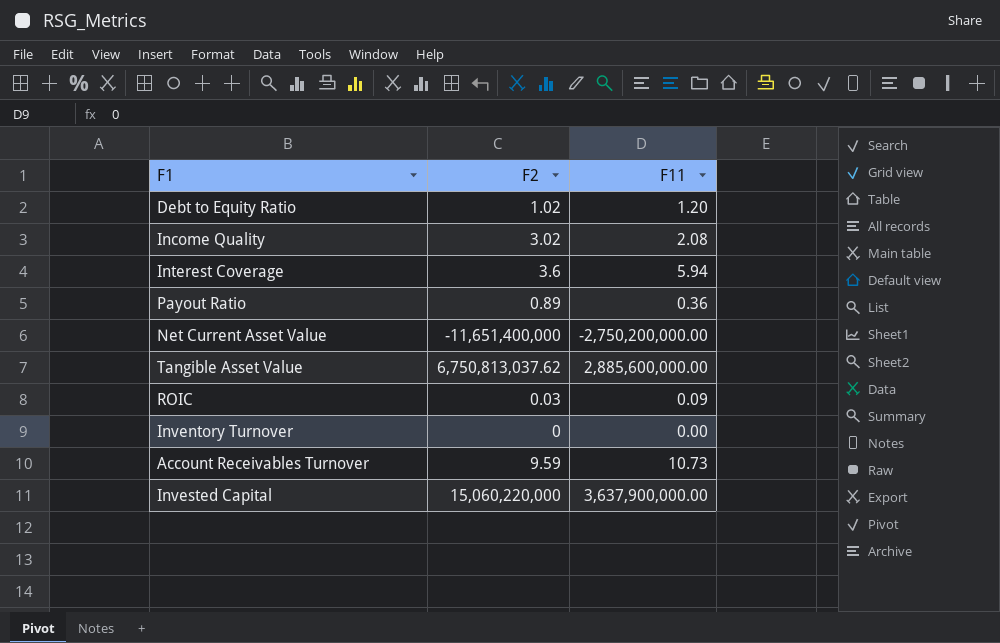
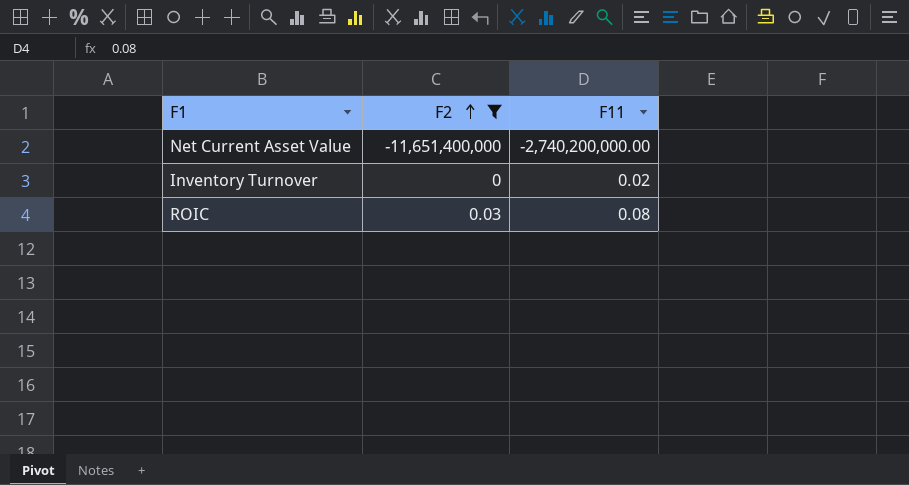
filter: none -> F2 <= 0.03
row order: none -> F2 ascending
Net Current Asset Value | F11: -2,750,200,000.00 -> -2,740,200,000.00
Inventory Turnover | F11: 0.00 -> 0.02
ROIC | F11: 0.09 -> 0.08

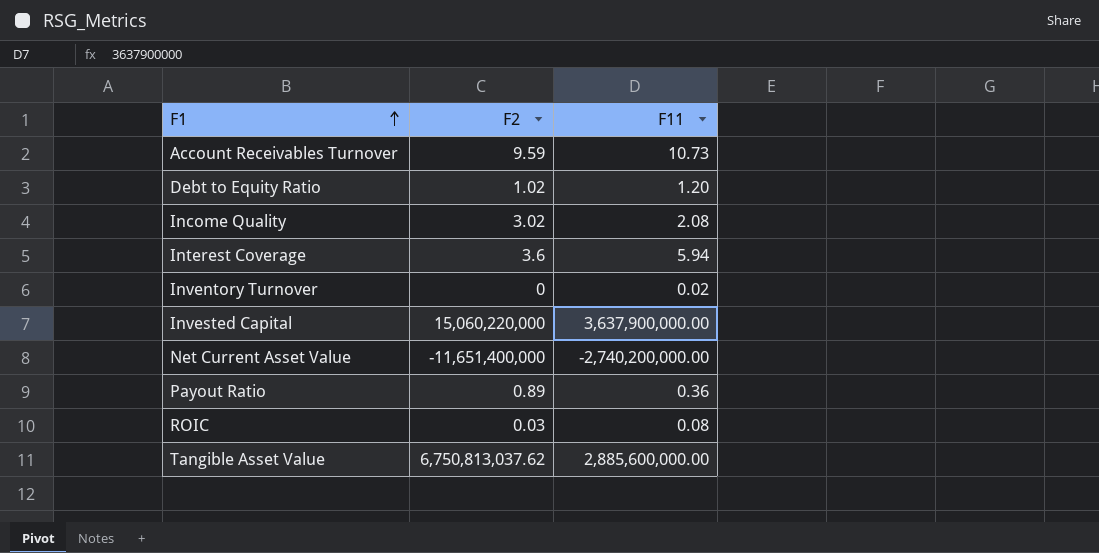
filter: F2 <= 0.03 -> none
row order: F2 ascending -> F1 ascending

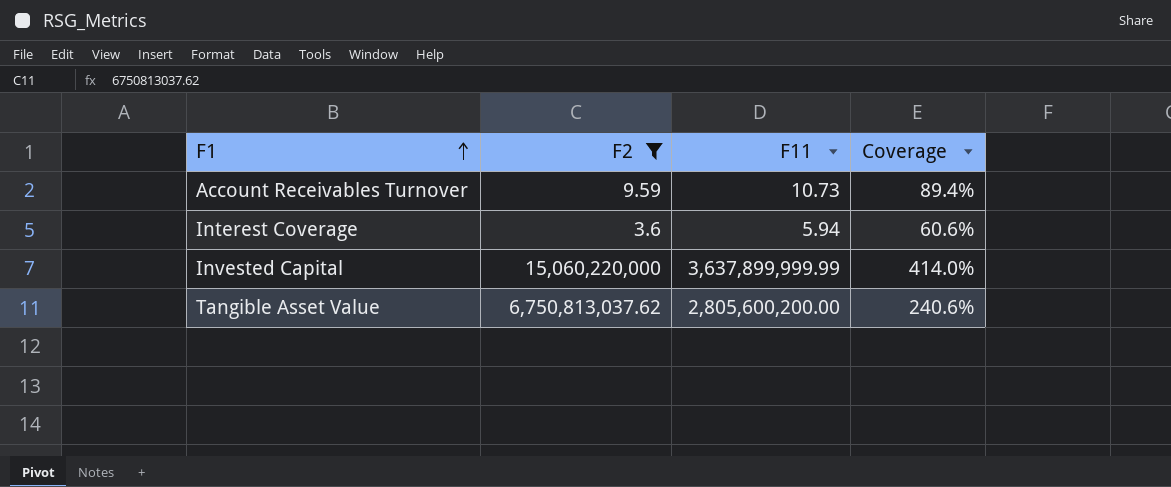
filter: none -> F2 >= 3.6
column Coverage | formula: none -> [F2] / [F11]
Invested Capital | F11: 3,637,900,000.00 -> 3,637,899,999.99
Tangible Asset Value | F11: 2,885,600,000.00 -> 2,805,600,200.00

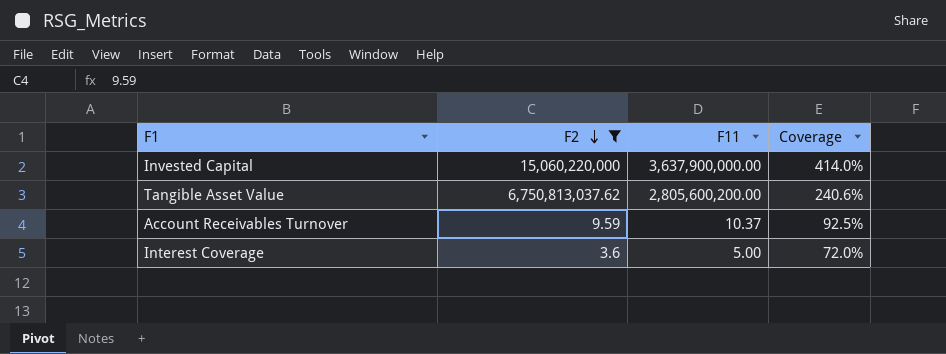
row order: F1 ascending -> F2 descending
Invested Capital | F11: 3,637,899,999.99 -> 3,637,900,000.00
Account Receivables Turnover | F11: 10.73 -> 10.37
Account Receivables Turnover | Coverage: 89.4% -> 92.5%
Interest Coverage | F11: 5.94 -> 5.00
Interest Coverage | Coverage: 60.6% -> 72.0%

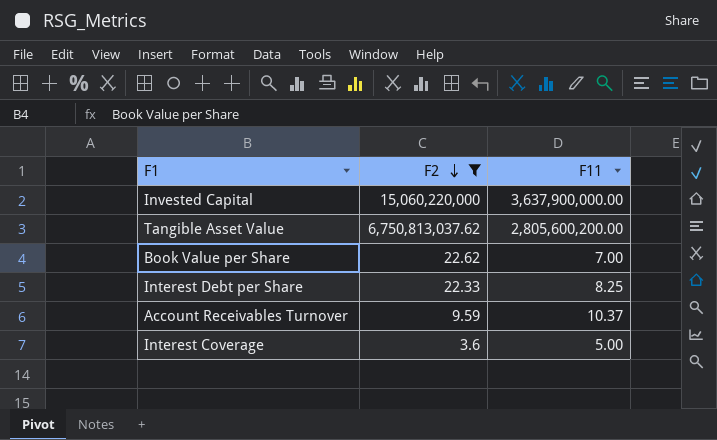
column Coverage | formula: [F2] / [F11] -> none
row Book Value per Share: none -> 22.62 | 7.00
row Interest Debt per Share: none -> 22.33 | 8.25

